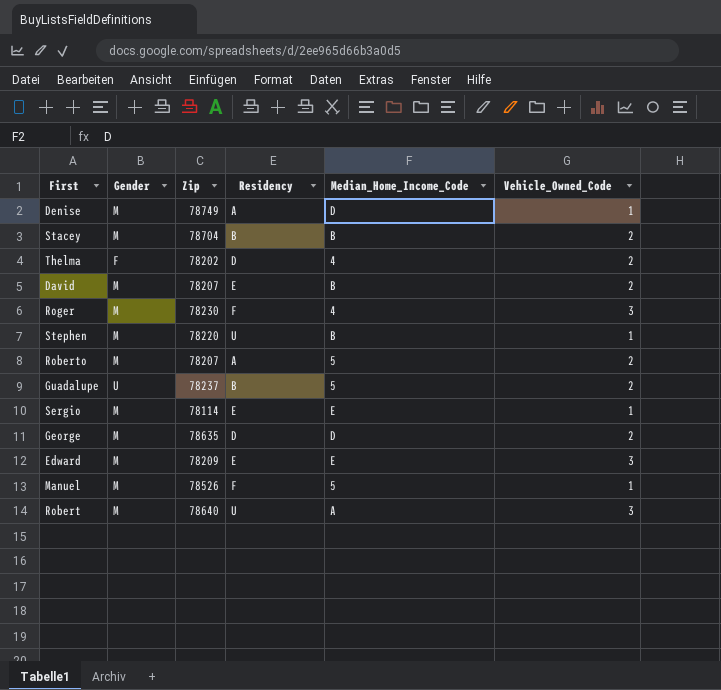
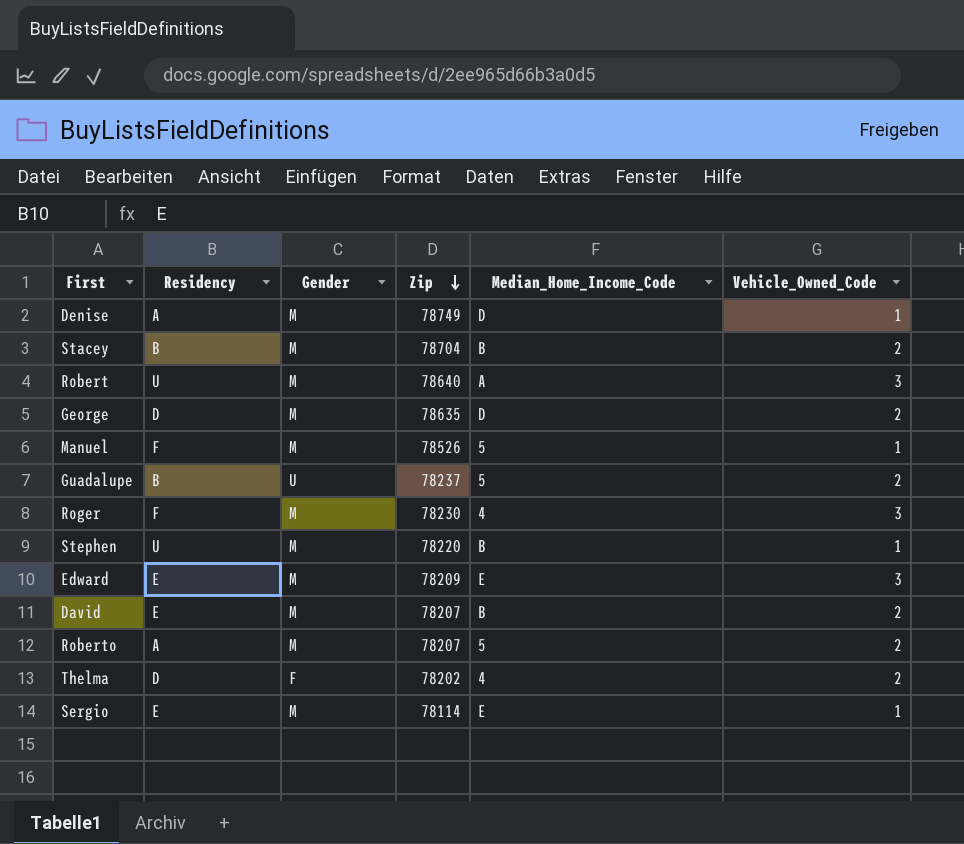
row order: none -> Zip descending
column Residency | position: 4 -> 2

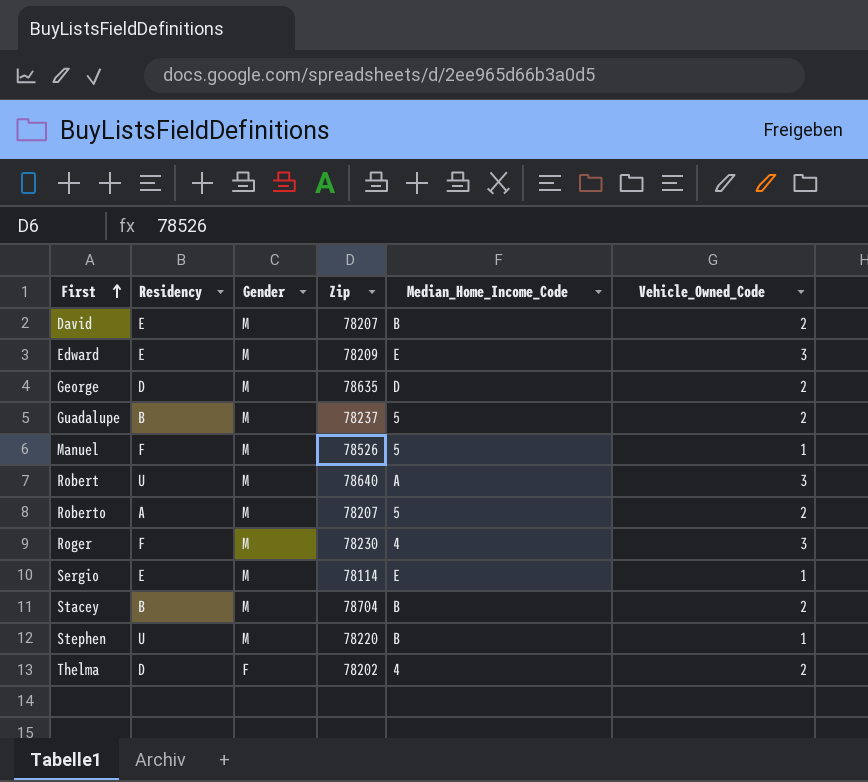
row order: Zip descending -> First ascending
row Denise: A | M | 78749 | D | 1 -> none
Guadalupe | Gender: U -> M

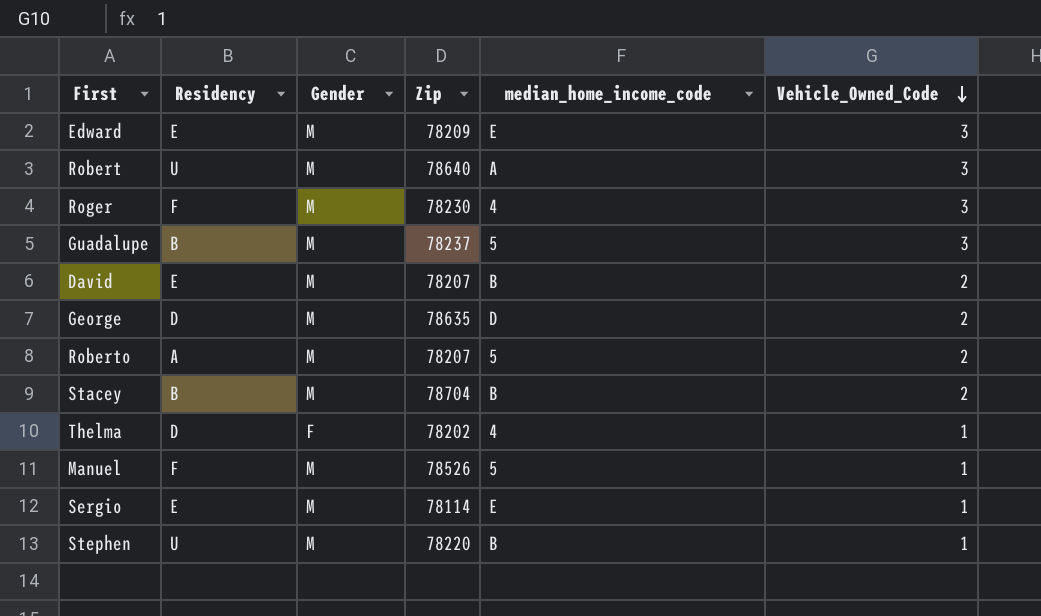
row order: First ascending -> Vehicle_Owned_Code descending
column name: Median_Home_Income_Code -> median_home_income_code
Guadalupe | Vehicle_Owned_Code: 2 -> 3
Thelma | Vehicle_Owned_Code: 2 -> 1

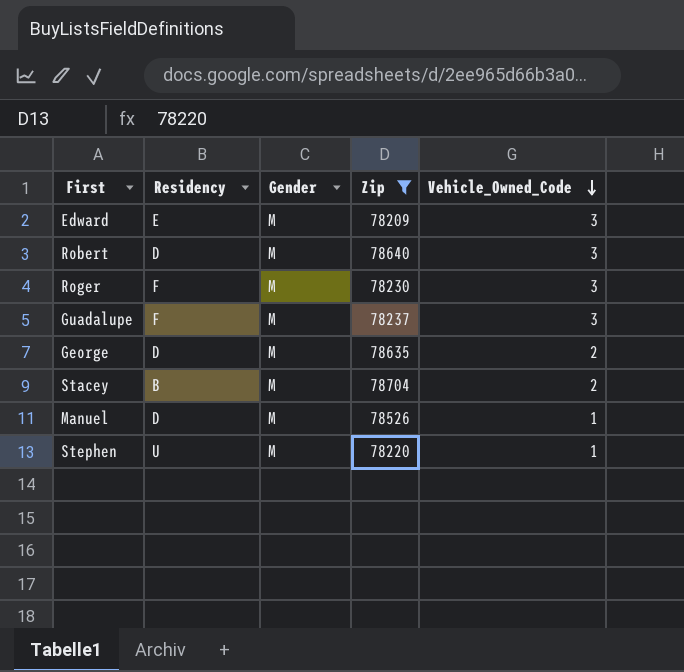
filter: none -> Zip >= 78209
column median_home_income_code | position: 5 -> none
Robert | Residency: U -> D
Guadalupe | Residency: B -> F
Manuel | Residency: F -> D

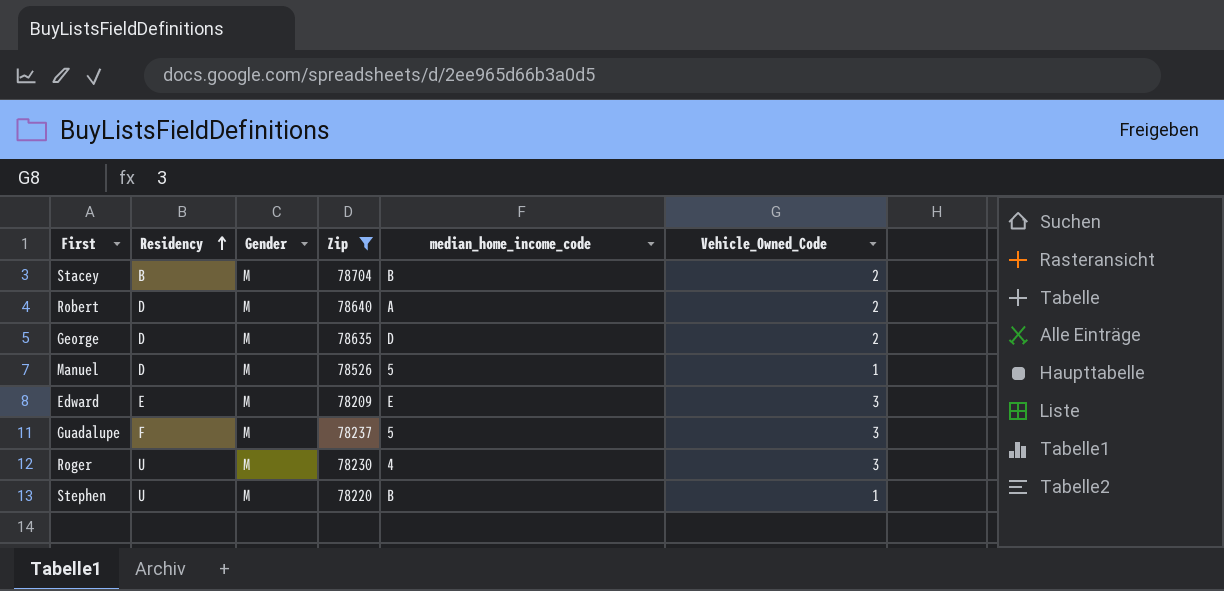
row order: Vehicle_Owned_Code descending -> Residency ascending
column median_home_income_code | position: none -> 5
Robert | Vehicle_Owned_Code: 3 -> 2
Roger | Residency: F -> U

